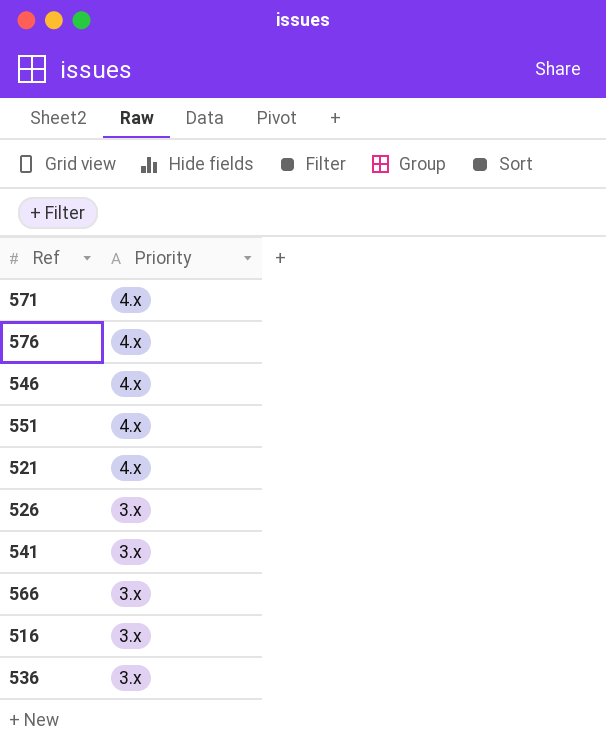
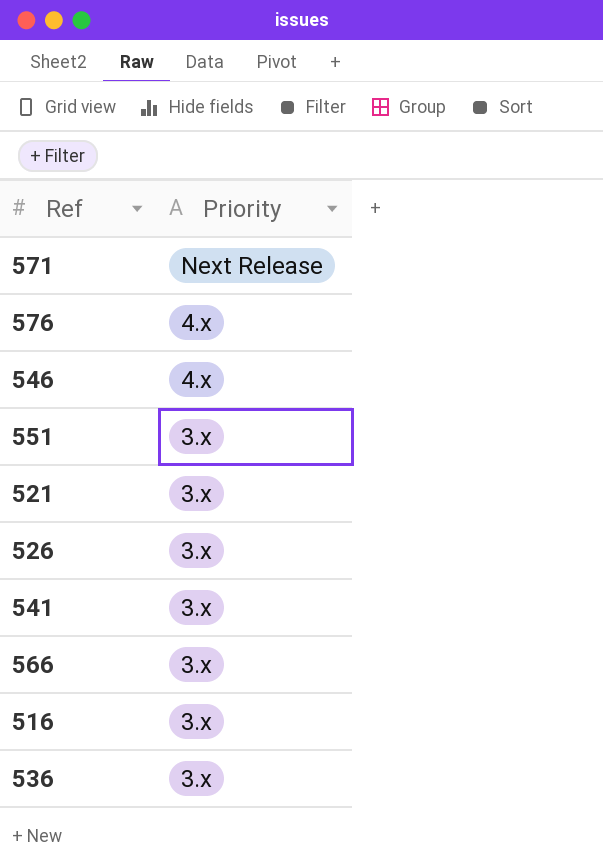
571 | Priority: 4.x -> Next Release
551 | Priority: 4.x -> 3.x
521 | Priority: 4.x -> 3.x

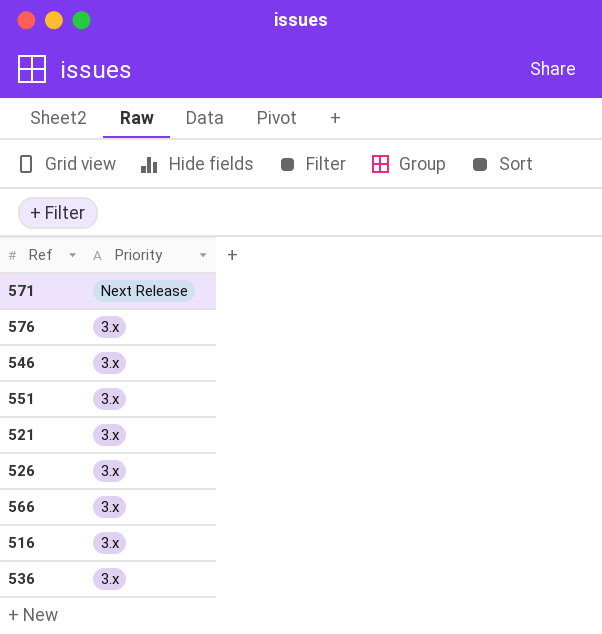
row 541: 3.x -> none
576 | Priority: 4.x -> 3.x
546 | Priority: 4.x -> 3.x

